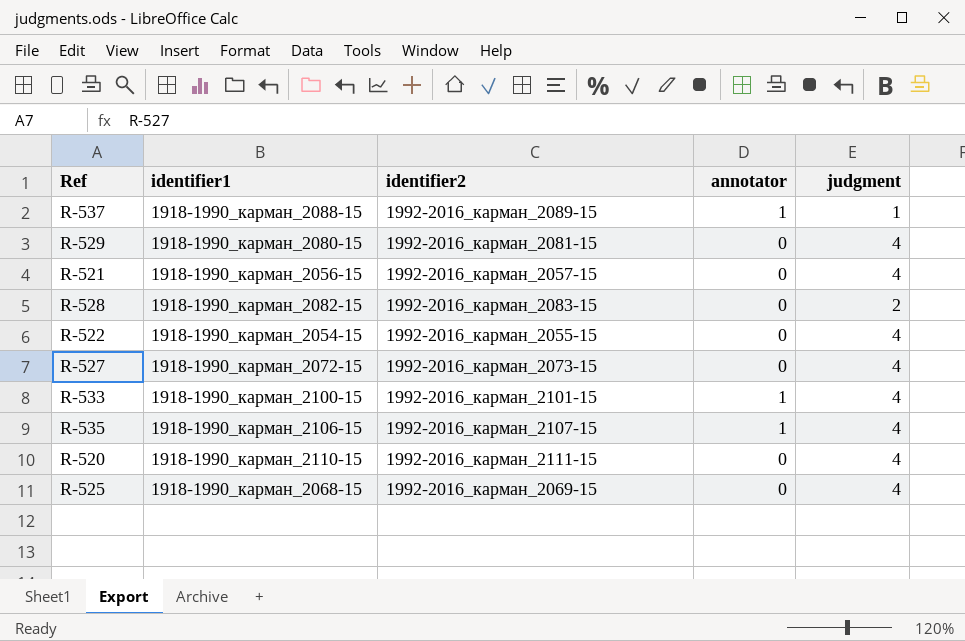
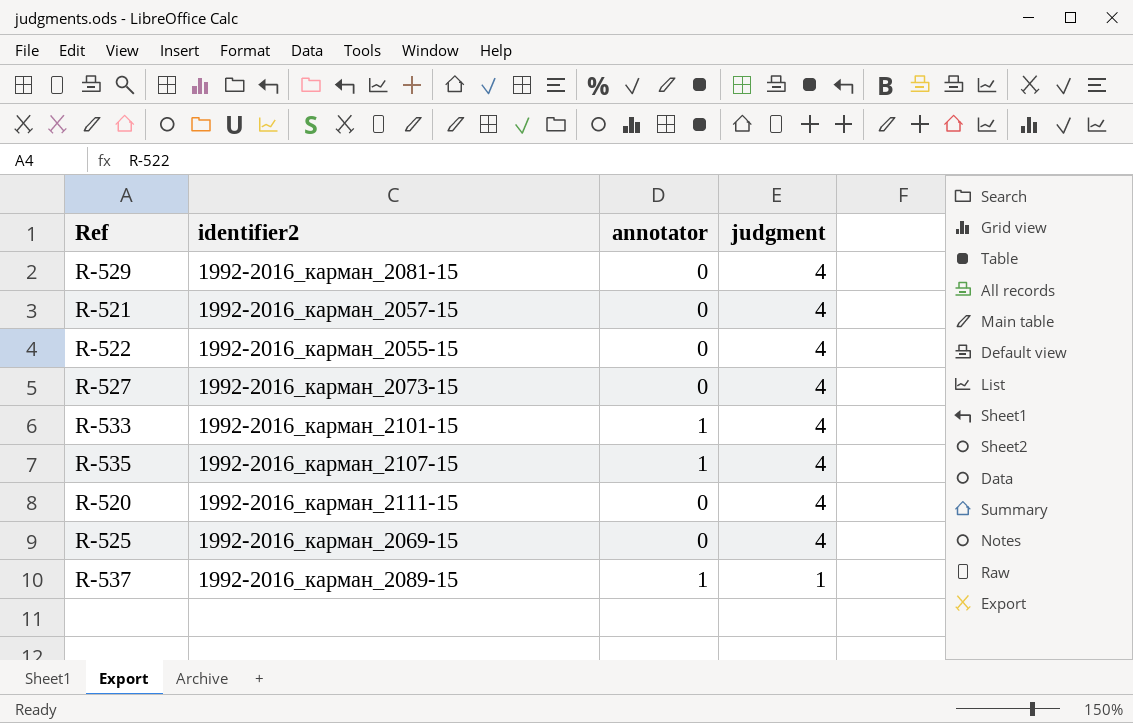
row order: none -> judgment descending
column identifier1 | position: 2 -> none
row R-528: 1918-1990_карман_2082-15 | 1992-2016_карман_2083-15 | 0 | 2 -> none

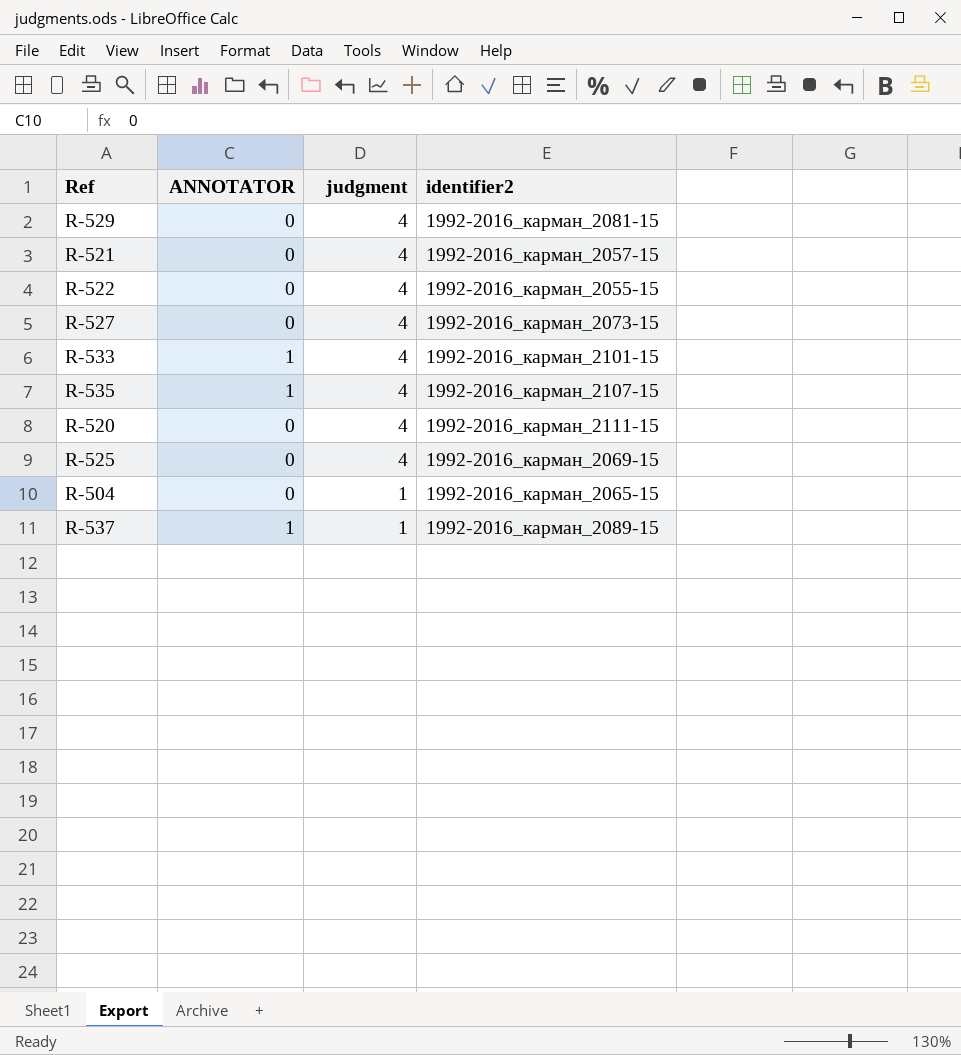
column name: annotator -> ANNOTATOR
column identifier2 | position: 2 -> 4
row R-504: none -> 0 | 1 | 1992-2016_карман_2065-15

